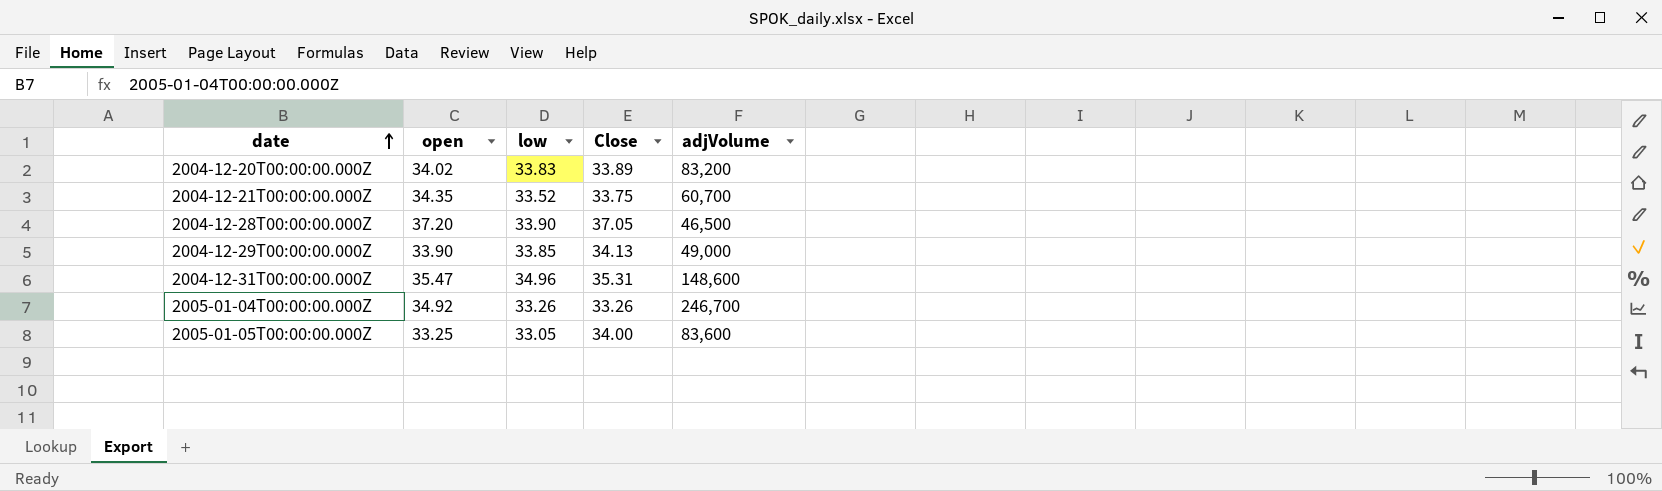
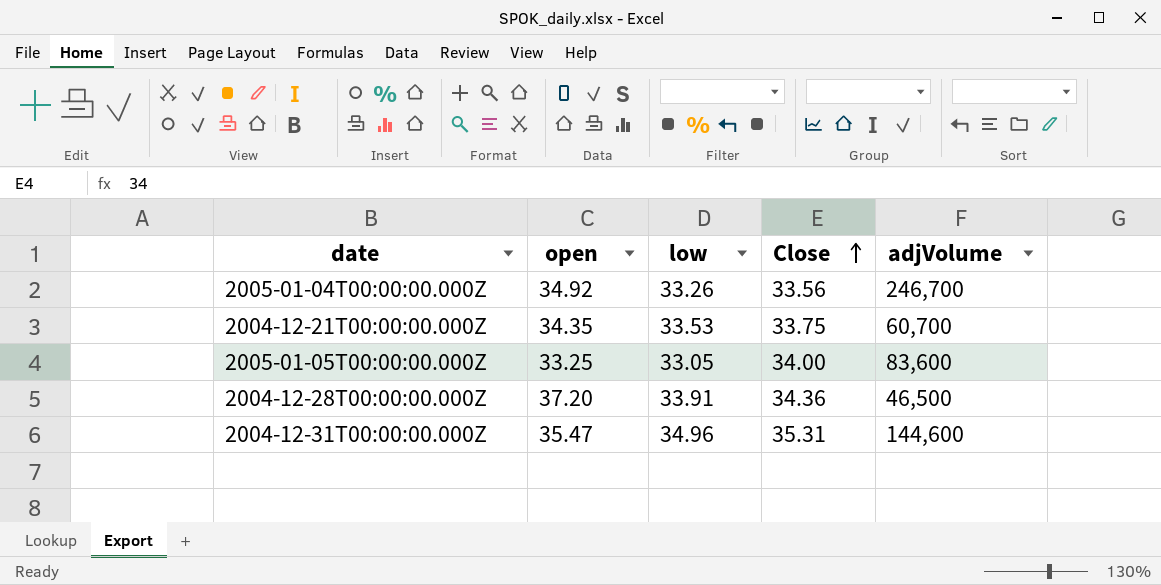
row order: date ascending -> Close ascending
row 2004-12-20T00:00:00.000Z: 34.02 | 33.83 | 33.89 | 83,200 -> none
row 2004-12-29T00:00:00.000Z: 33.90 | 33.85 | 34.13 | 49,000 -> none
2005-01-04T00:00:00.000Z | Close: 33.26 -> 33.56
2004-12-21T00:00:00.000Z | low: 33.52 -> 33.53
2004-12-28T00:00:00.000Z | low: 33.90 -> 33.91
2004-12-28T00:00:00.000Z | Close: 37.05 -> 34.36
2004-12-31T00:00:00.000Z | adjVolume: 148,600 -> 144,600

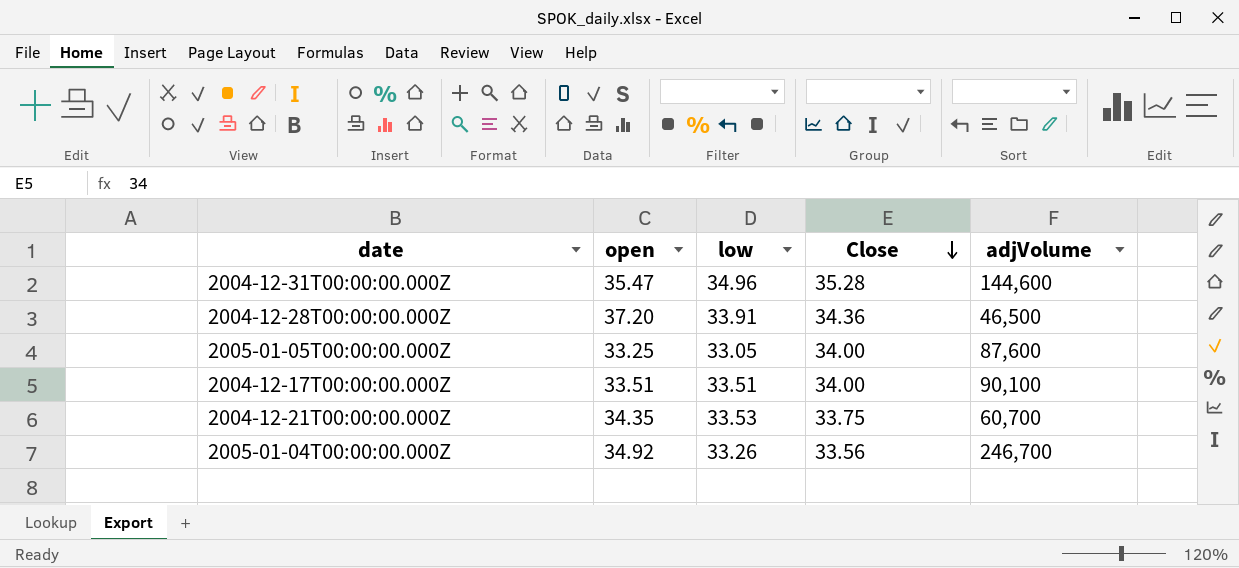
row order: Close ascending -> Close descending
2004-12-31T00:00:00.000Z | Close: 35.31 -> 35.28
2005-01-05T00:00:00.000Z | adjVolume: 83,600 -> 87,600
row 2004-12-17T00:00:00.000Z: none -> 33.51 | 33.51 | 34.00 | 90,100

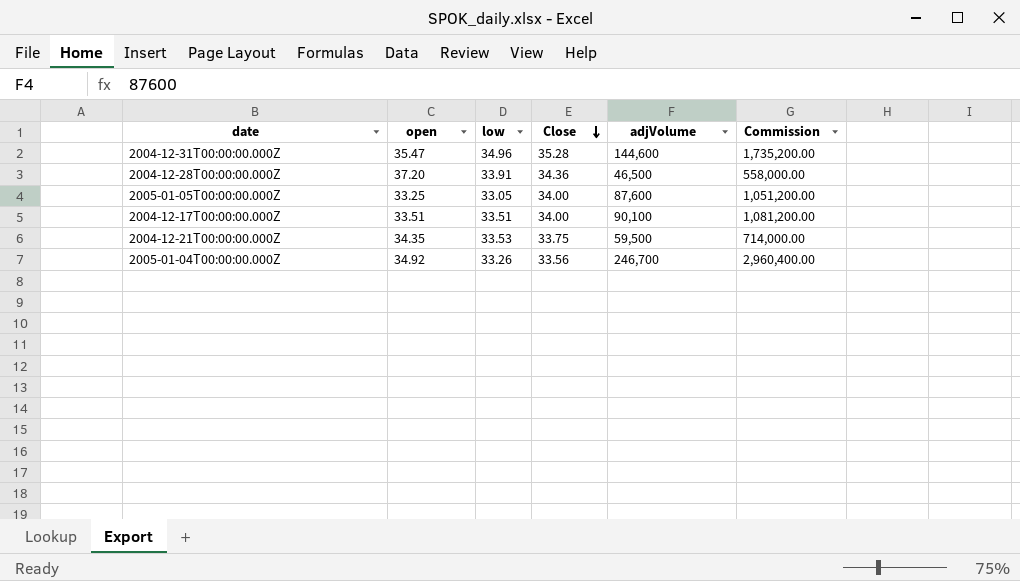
column Commission | formula: none -> [adjVolume] * 12
2004-12-21T00:00:00.000Z | adjVolume: 60,700 -> 59,500

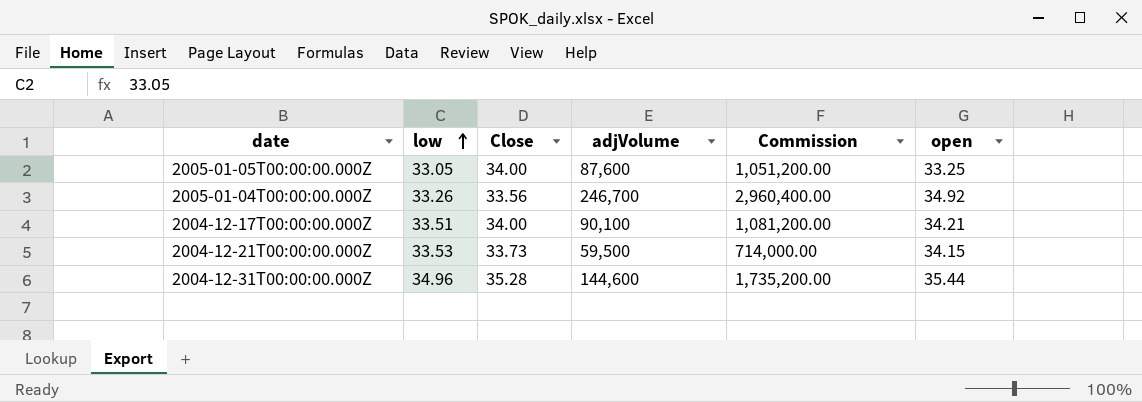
row order: Close descending -> low ascending
column open | position: 2 -> 6
row 2004-12-28T00:00:00.000Z: 37.20 | 33.91 | 34.36 | 46,500 | 558,000.00 -> none
2004-12-17T00:00:00.000Z | open: 33.51 -> 34.21
2004-12-21T00:00:00.000Z | Close: 33.75 -> 33.73
2004-12-21T00:00:00.000Z | open: 34.35 -> 34.15
2004-12-31T00:00:00.000Z | open: 35.47 -> 35.44

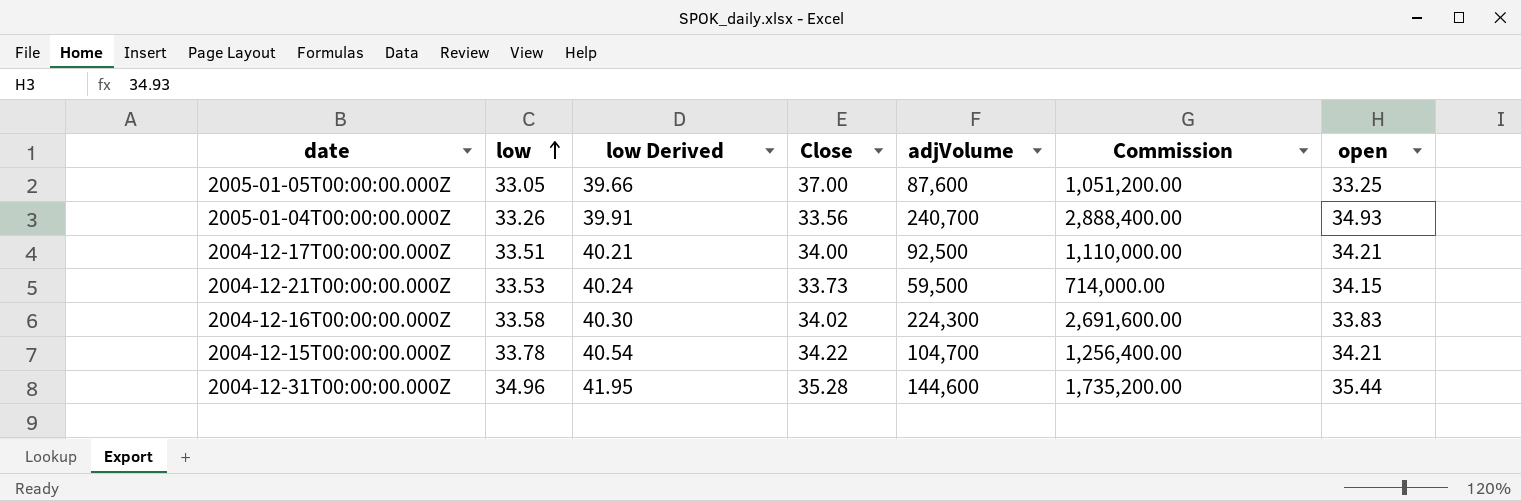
column low Derived | formula: none -> [low] * 1.2
2005-01-05T00:00:00.000Z | Close: 34.00 -> 37.00
2005-01-04T00:00:00.000Z | adjVolume: 246,700 -> 240,700
2005-01-04T00:00:00.000Z | Commission: 2,960,400.00 -> 2,888,400.00
2005-01-04T00:00:00.000Z | open: 34.92 -> 34.93
2004-12-17T00:00:00.000Z | adjVolume: 90,100 -> 92,500
2004-12-17T00:00:00.000Z | Commission: 1,081,200.00 -> 1,110,000.00
row 2004-12-16T00:00:00.000Z: none -> 33.58 | 40.30 | 34.02 | 224,300 | 2,691,600.00 | 33.83
row 2004-12-15T00:00:00.000Z: none -> 33.78 | 40.54 | 34.22 | 104,700 | 1,256,400.00 | 34.21

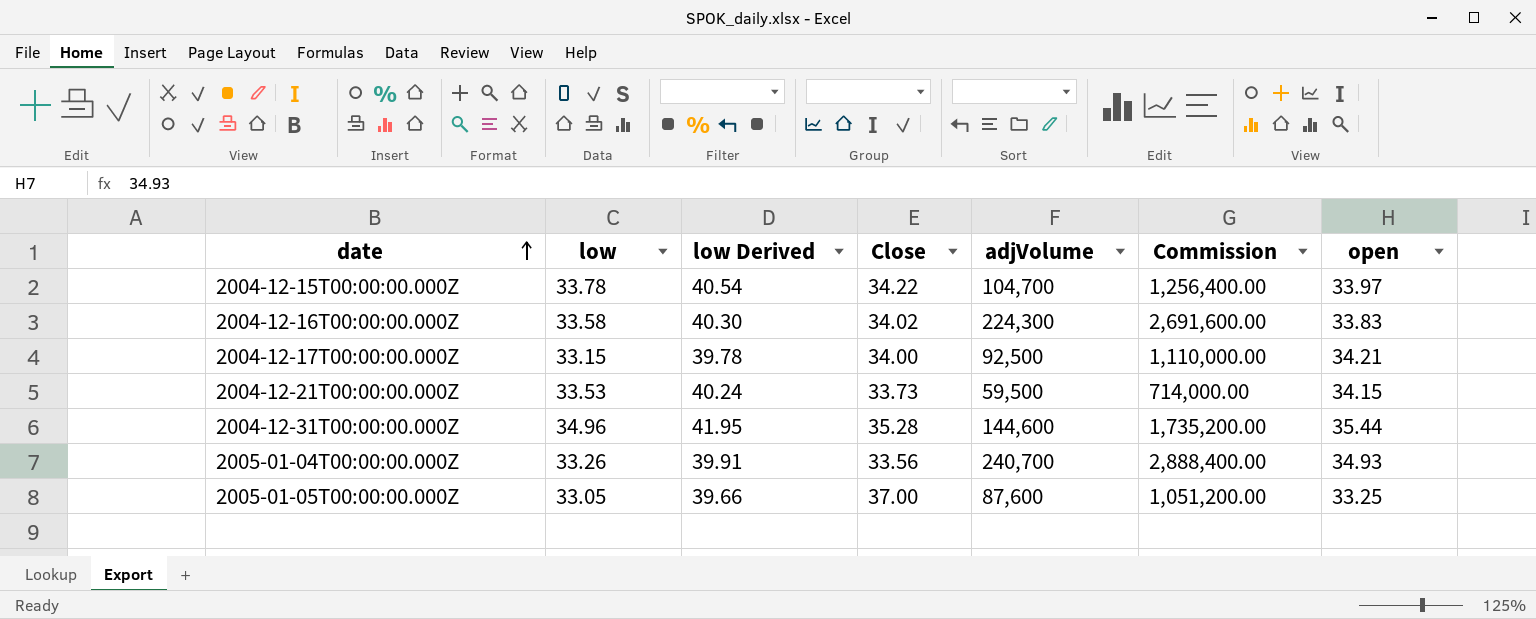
row order: low ascending -> date ascending
2004-12-15T00:00:00.000Z | open: 34.21 -> 33.97
2004-12-17T00:00:00.000Z | low: 33.51 -> 33.15
2004-12-17T00:00:00.000Z | low Derived: 40.21 -> 39.78

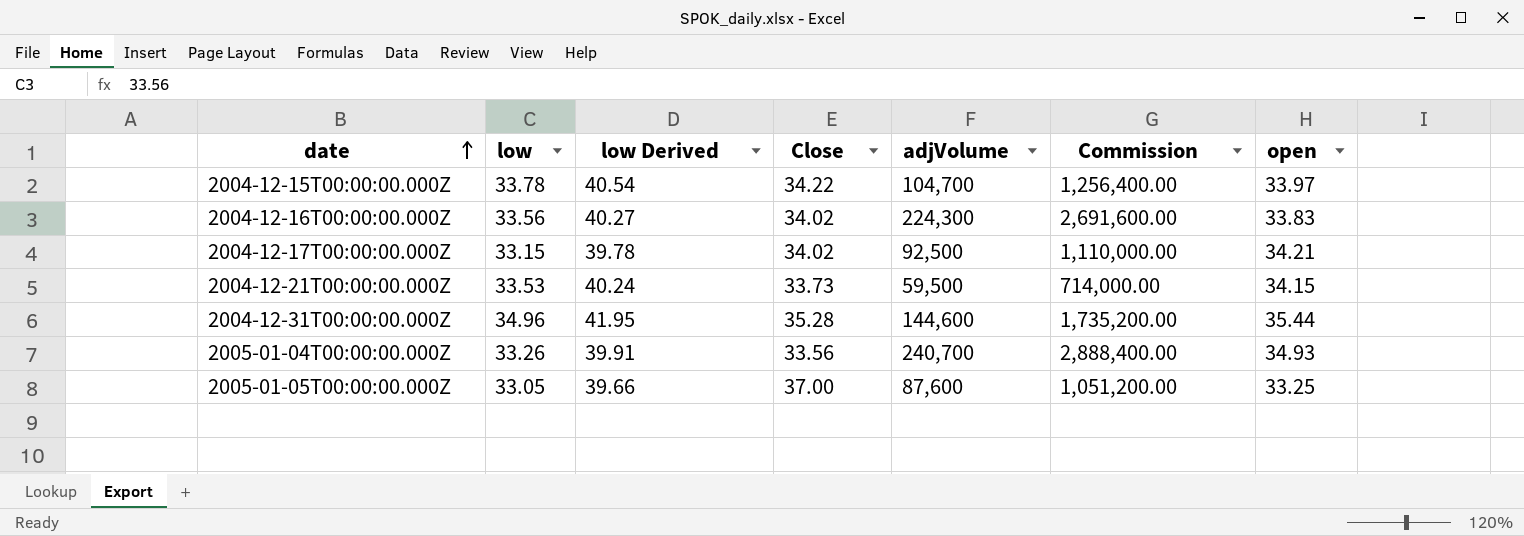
2004-12-16T00:00:00.000Z | low: 33.58 -> 33.56
2004-12-16T00:00:00.000Z | low Derived: 40.30 -> 40.27
2004-12-17T00:00:00.000Z | Close: 34.00 -> 34.02

